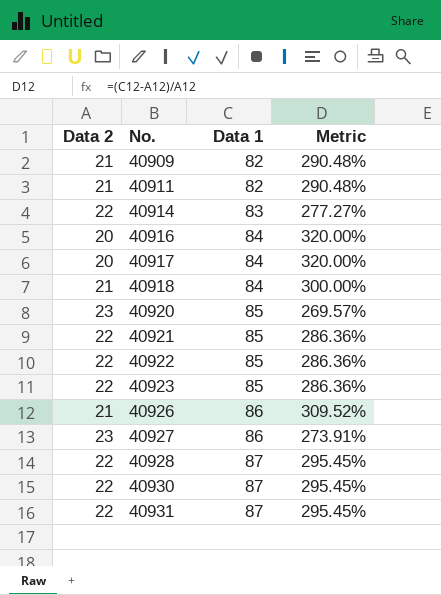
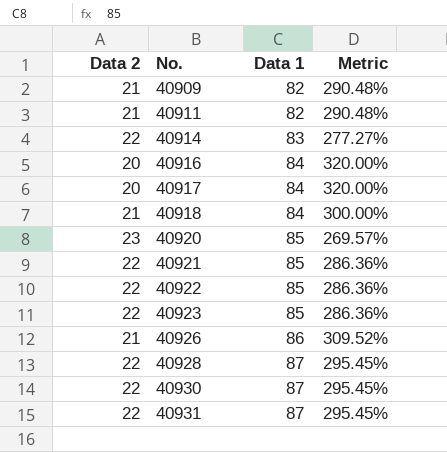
row 40927: 23 | 86 | 273.91% -> none

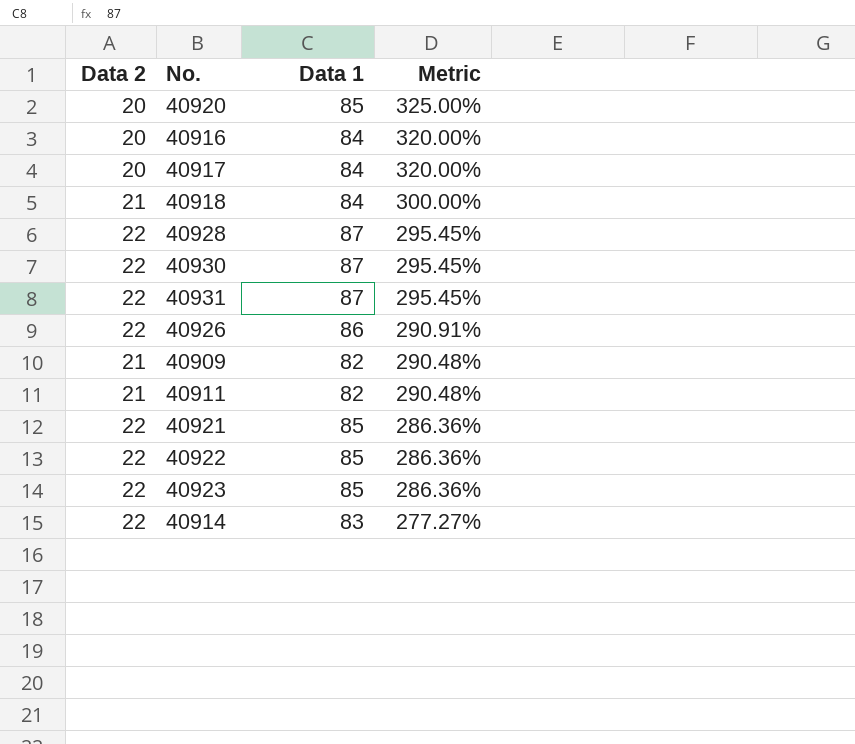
row order: No. ascending -> Metric descending
40920 | Data 2: 23 -> 20
40920 | Metric: 269.57% -> 325.00%
40926 | Data 2: 21 -> 22
40926 | Metric: 309.52% -> 290.91%

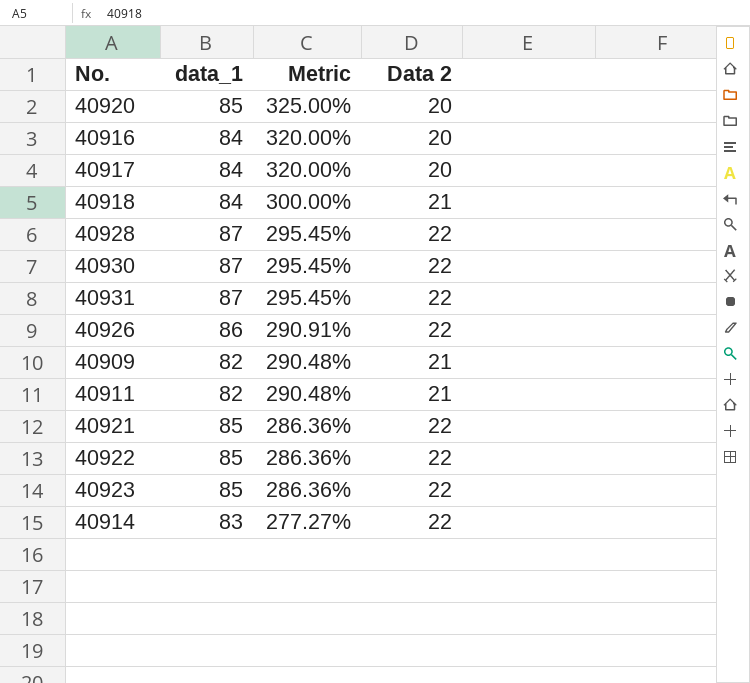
column name: Data 1 -> data_1
column Data 2 | position: 1 -> 4

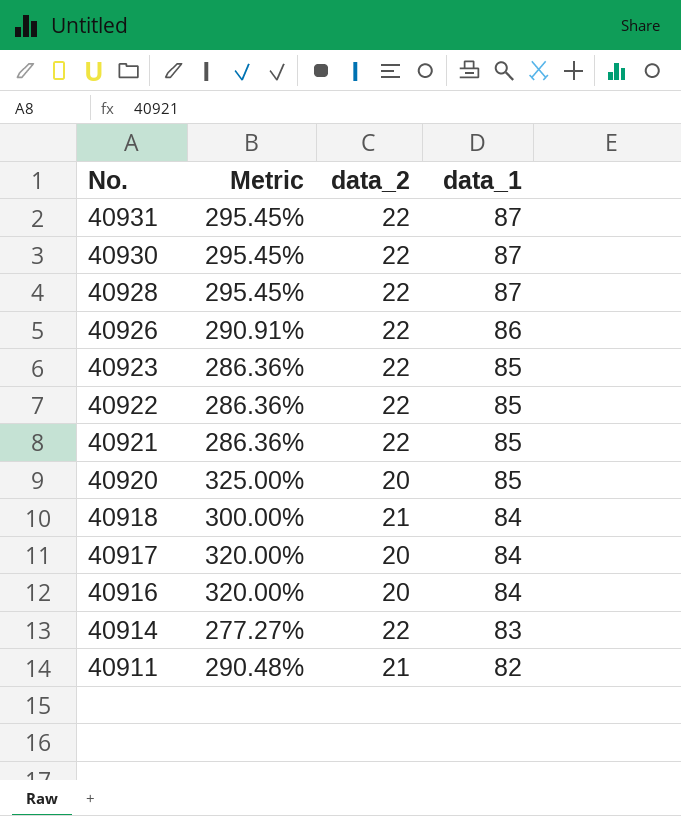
row order: Metric descending -> No. descending
column name: Data 2 -> data_2
column data_1 | position: 2 -> 4
row 40909: 82 | 290.48% | 21 -> none

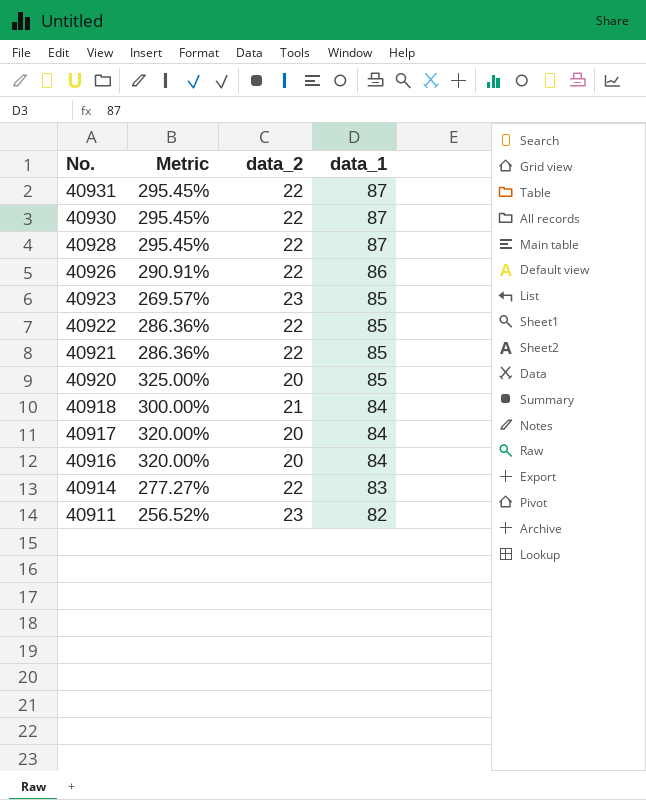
40923 | Metric: 286.36% -> 269.57%
40923 | data_2: 22 -> 23
40911 | Metric: 290.48% -> 256.52%
40911 | data_2: 21 -> 23

